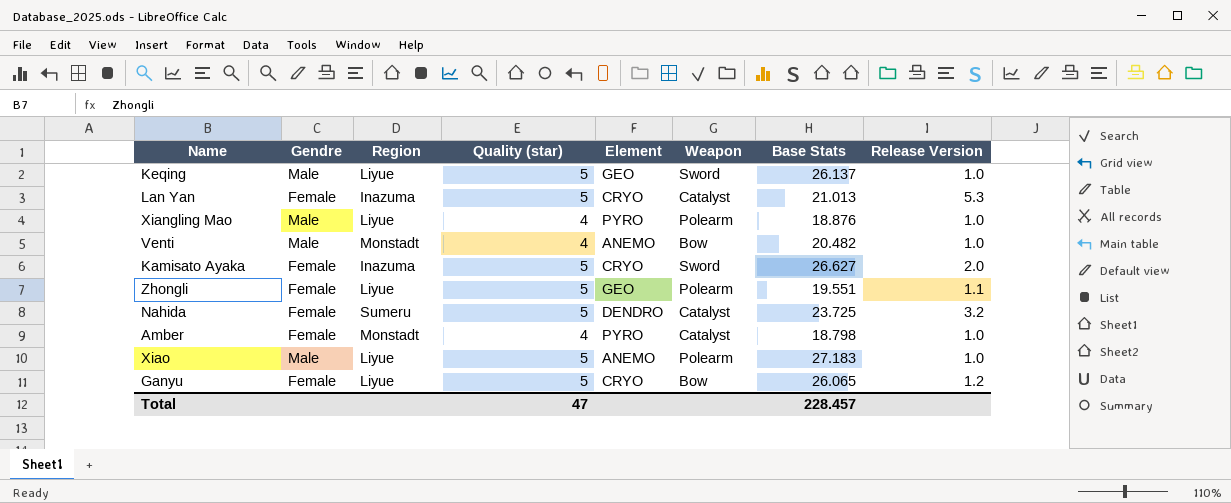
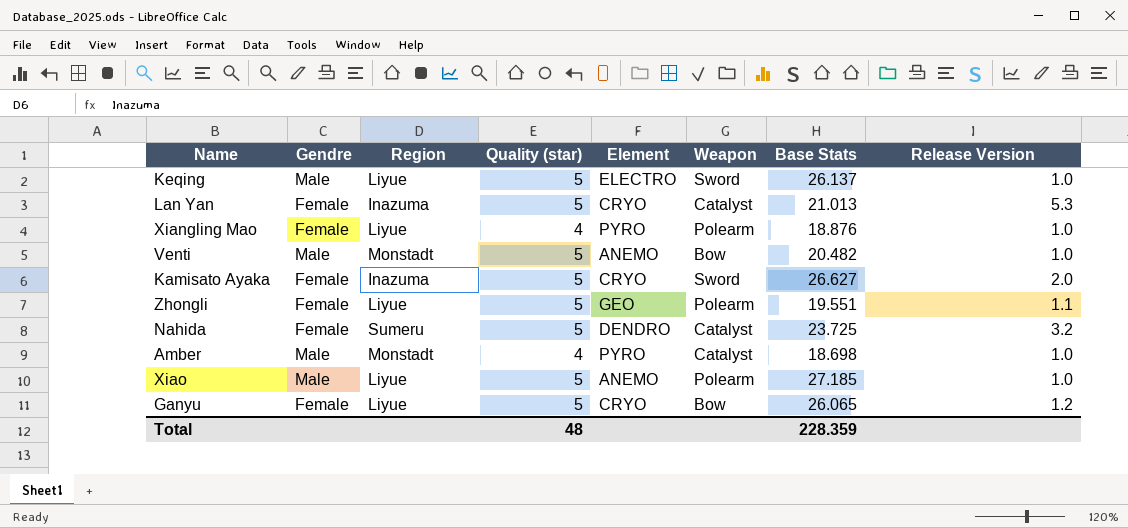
Keqing | Element: GEO -> ELECTRO
Xiangling Mao | Gendre: Male -> Female
Venti | Quality (star): 4 -> 5
Amber | Gendre: Female -> Male
Amber | Base Stats: 18.798 -> 18.698
Xiao | Base Stats: 27.183 -> 27.185
Total | Quality (star): 47 -> 48
Total | Base Stats: 228.457 -> 228.359

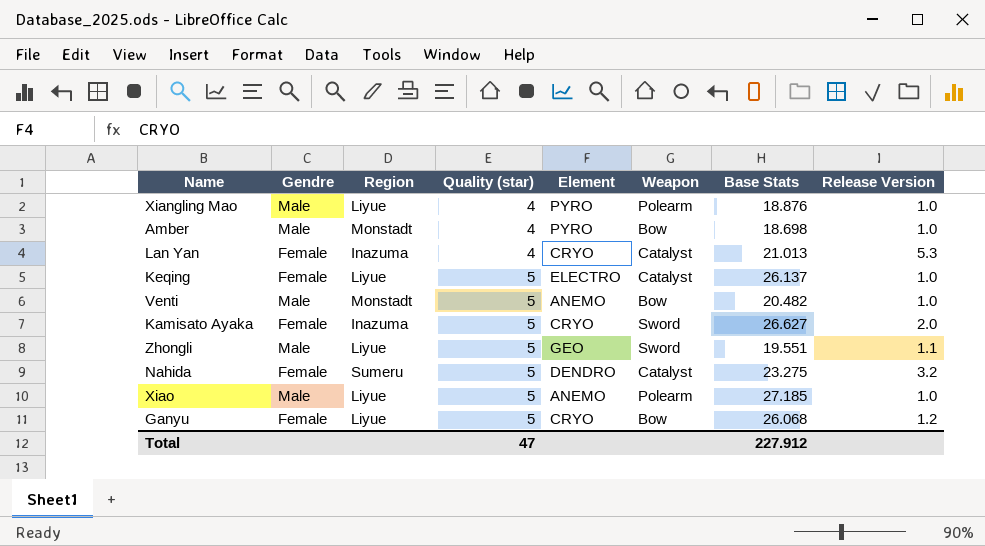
row order: none -> Quality (star) ascending
Xiangling Mao | Gendre: Female -> Male
Amber | Weapon: Catalyst -> Bow
Lan Yan | Quality (star): 5 -> 4
Keqing | Gendre: Male -> Female
Keqing | Weapon: Sword -> Catalyst
Zhongli | Gendre: Female -> Male
Zhongli | Weapon: Polearm -> Sword
Nahida | Base Stats: 23.725 -> 23.275
Ganyu | Base Stats: 26.065 -> 26.068
Total | Quality (star): 48 -> 47
Total | Base Stats: 228.359 -> 227.912

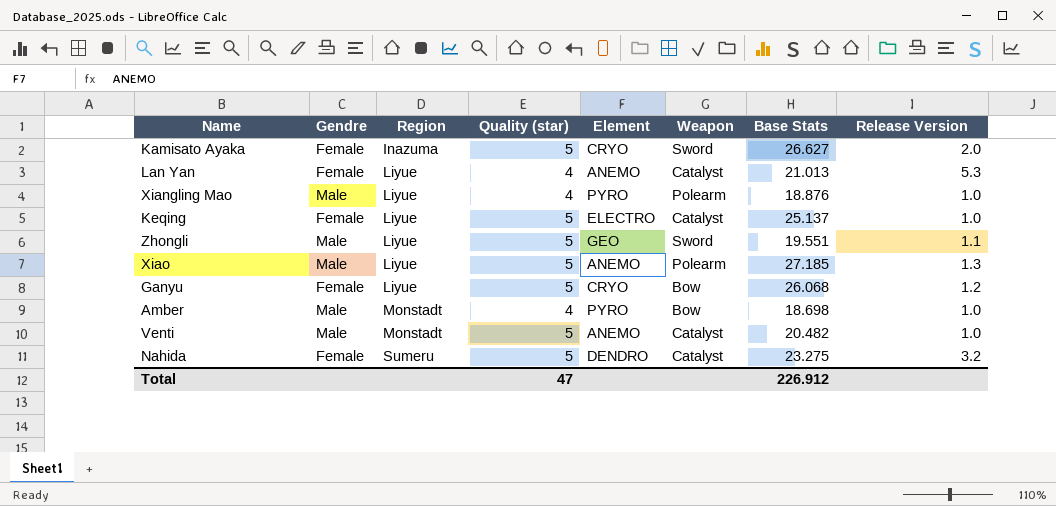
row order: Quality (star) ascending -> Region ascending
Lan Yan | Region: Inazuma -> Liyue
Lan Yan | Element: CRYO -> ANEMO
Keqing | Base Stats: 26.137 -> 25.137
Xiao | Release Version: 1.0 -> 1.3
Venti | Weapon: Bow -> Catalyst
Total | Base Stats: 227.912 -> 226.912

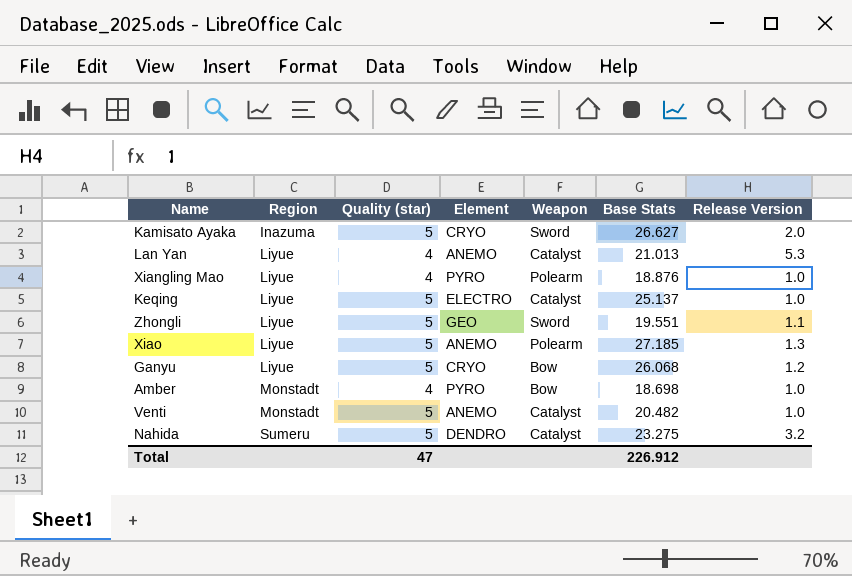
column Gendre | position: 2 -> none

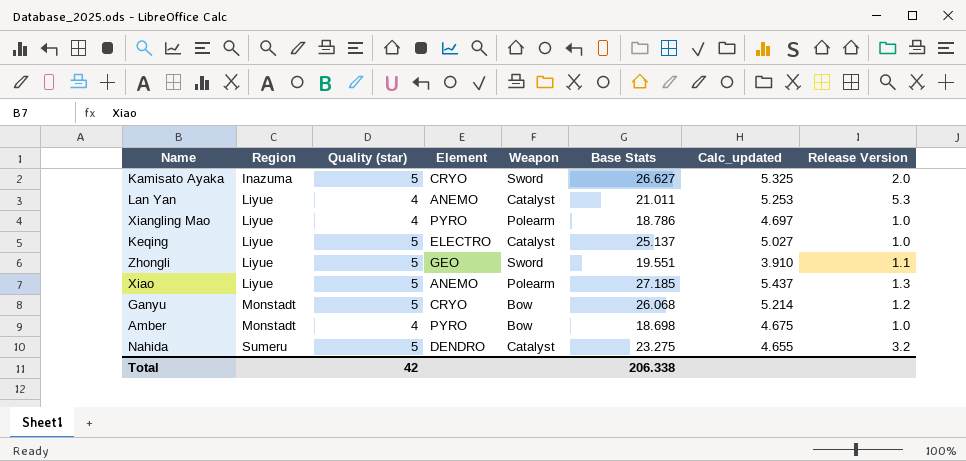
column Calc_updated | formula: none -> [Base Stats] / [Quality (star)]
row Venti: Monstadt | 5 | ANEMO | Catalyst | 20.482 | 1.0 -> none
Lan Yan | Base Stats: 21.013 -> 21.011
Xiangling Mao | Base Stats: 18.876 -> 18.786
Ganyu | Region: Liyue -> Monstadt
Total | Quality (star): 47 -> 42
Total | Base Stats: 226.912 -> 206.338

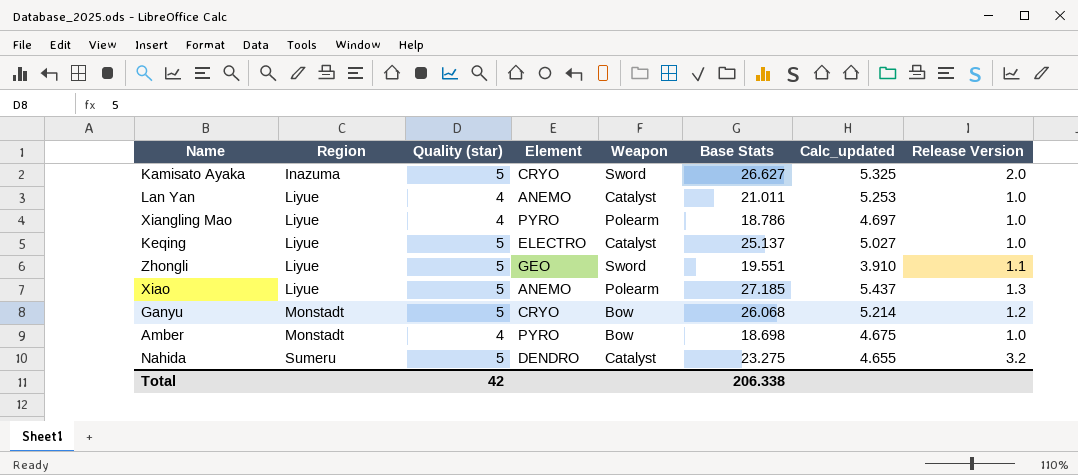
Lan Yan | Release Version: 5.3 -> 1.0

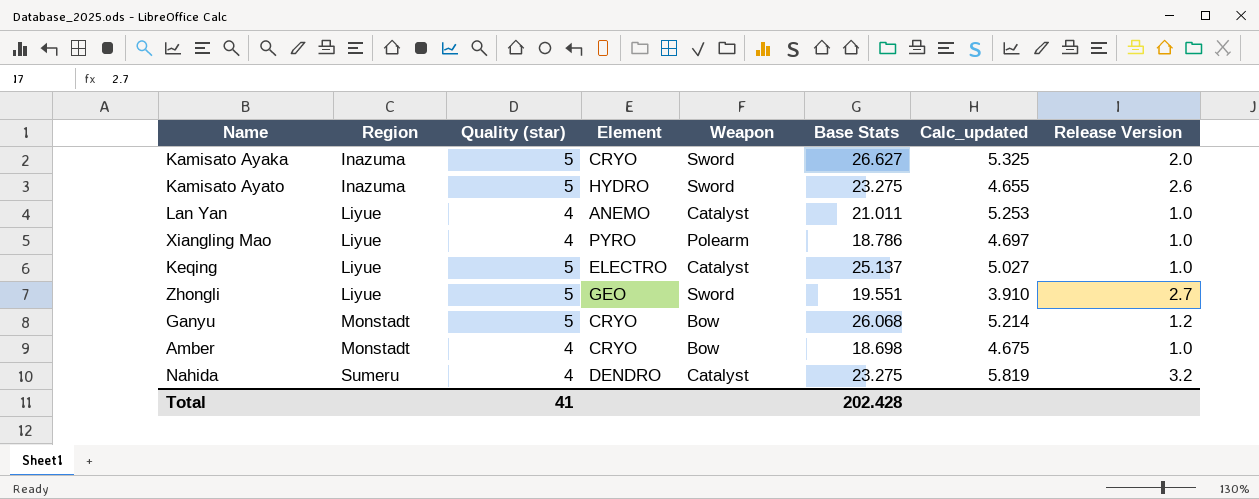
row Xiao: Liyue | 5 | ANEMO | Polearm | 27.185 | 5.437 | 1.3 -> none
row Kamisato Ayato: none -> Inazuma | 5 | HYDRO | Sword | 23.275 | 4.655 | 2.6
Zhongli | Release Version: 1.1 -> 2.7
Amber | Element: PYRO -> CRYO
Nahida | Quality (star): 5 -> 4
Nahida | Calc_updated: 4.655 -> 5.819
Total | Quality (star): 42 -> 41
Total | Base Stats: 206.338 -> 202.428

